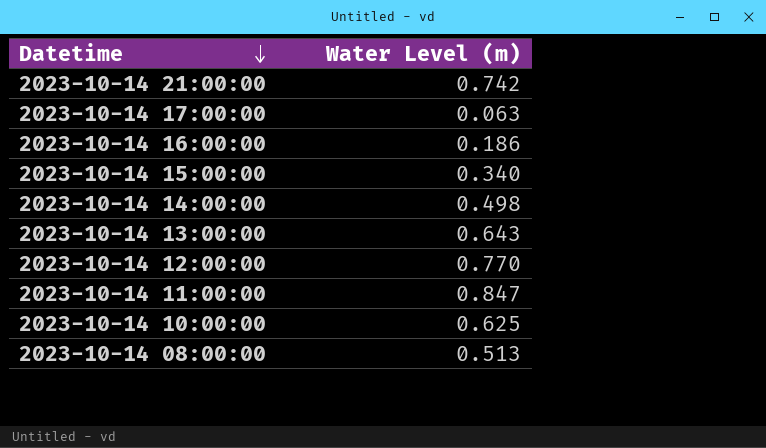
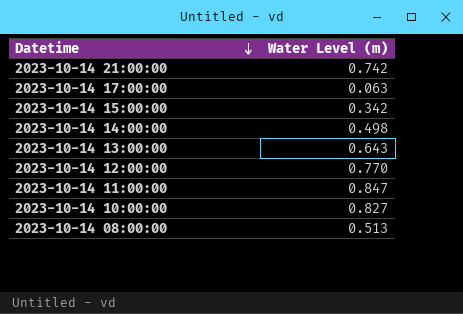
row 2023-10-14 16:00:00: 0.186 -> none
2023-10-14 15:00:00 | Water Level (m): 0.340 -> 0.342
2023-10-14 10:00:00 | Water Level (m): 0.625 -> 0.827

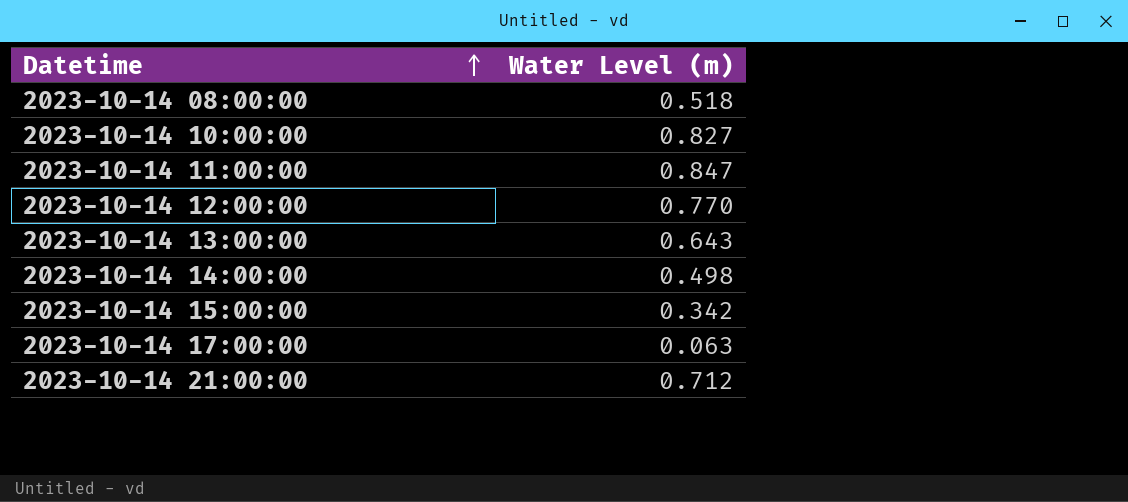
row order: Datetime descending -> Datetime ascending
2023-10-14 08:00:00 | Water Level (m): 0.513 -> 0.518
2023-10-14 21:00:00 | Water Level (m): 0.742 -> 0.712

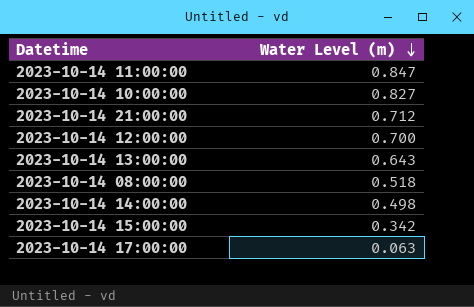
row order: Datetime ascending -> Water Level (m) descending
2023-10-14 12:00:00 | Water Level (m): 0.770 -> 0.700

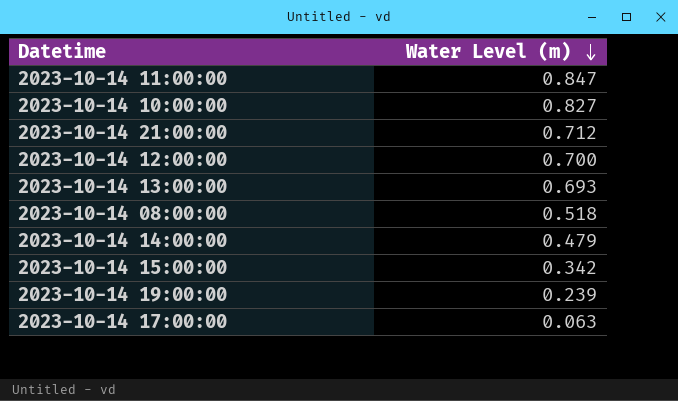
2023-10-14 13:00:00 | Water Level (m): 0.643 -> 0.693
2023-10-14 14:00:00 | Water Level (m): 0.498 -> 0.479
row 2023-10-14 19:00:00: none -> 0.239

